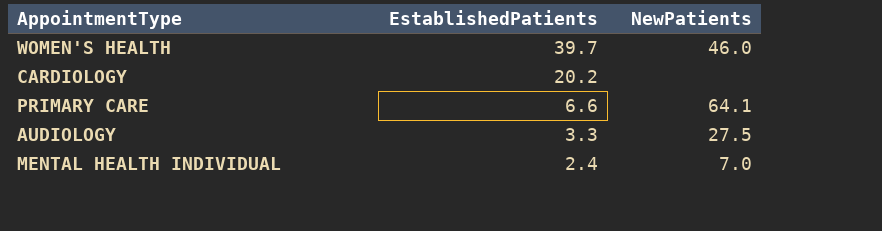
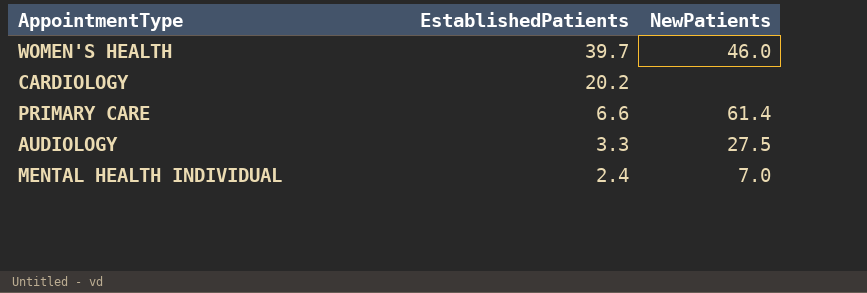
PRIMARY CARE | NewPatients: 64.1 -> 61.4

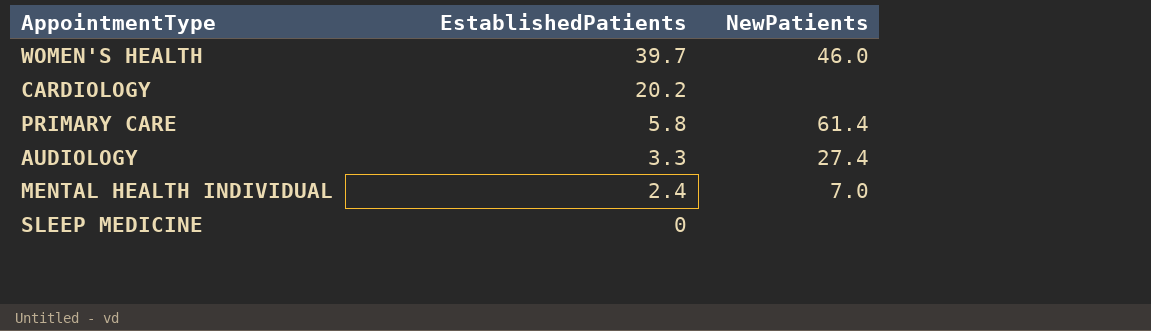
PRIMARY CARE | EstablishedPatients: 6.6 -> 5.8
AUDIOLOGY | NewPatients: 27.5 -> 27.4
row SLEEP MEDICINE: none -> 0 | none

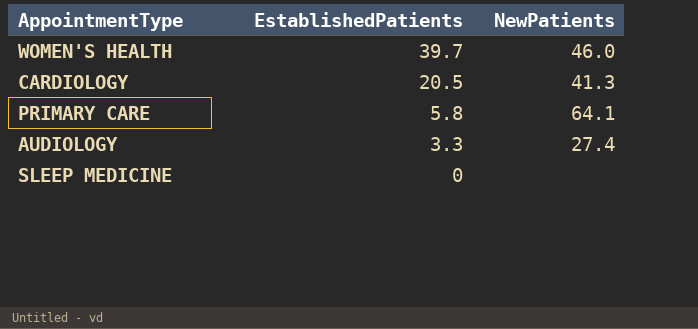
row MENTAL HEALTH INDIVIDUAL: 2.4 | 7.0 -> none
CARDIOLOGY | EstablishedPatients: 20.2 -> 20.5
CARDIOLOGY | NewPatients: none -> 41.3
PRIMARY CARE | NewPatients: 61.4 -> 64.1

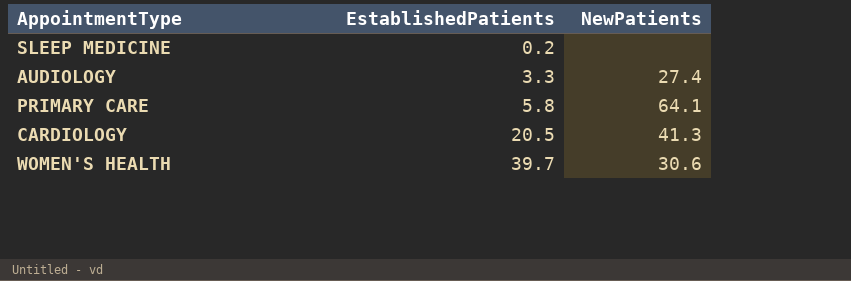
row order: EstablishedPatients descending -> EstablishedPatients ascending
SLEEP MEDICINE | EstablishedPatients: 0 -> 0.2
WOMEN'S HEALTH | NewPatients: 46.0 -> 30.6

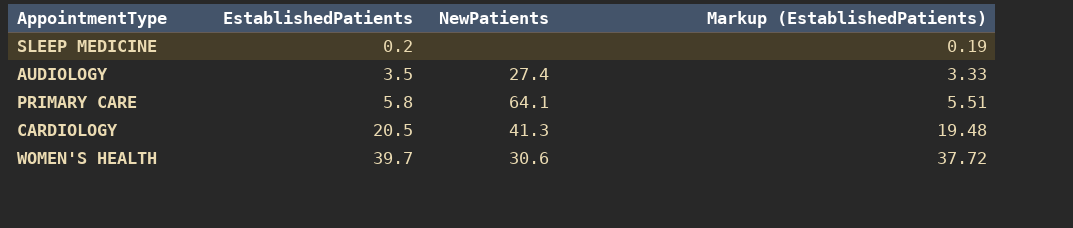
column Markup (EstablishedPatients) | formula: none -> [EstablishedPatients] * 0.95
AUDIOLOGY | EstablishedPatients: 3.3 -> 3.5

